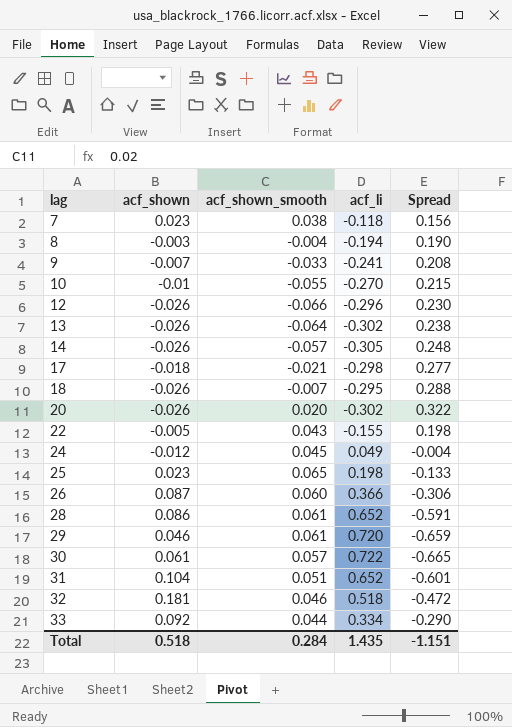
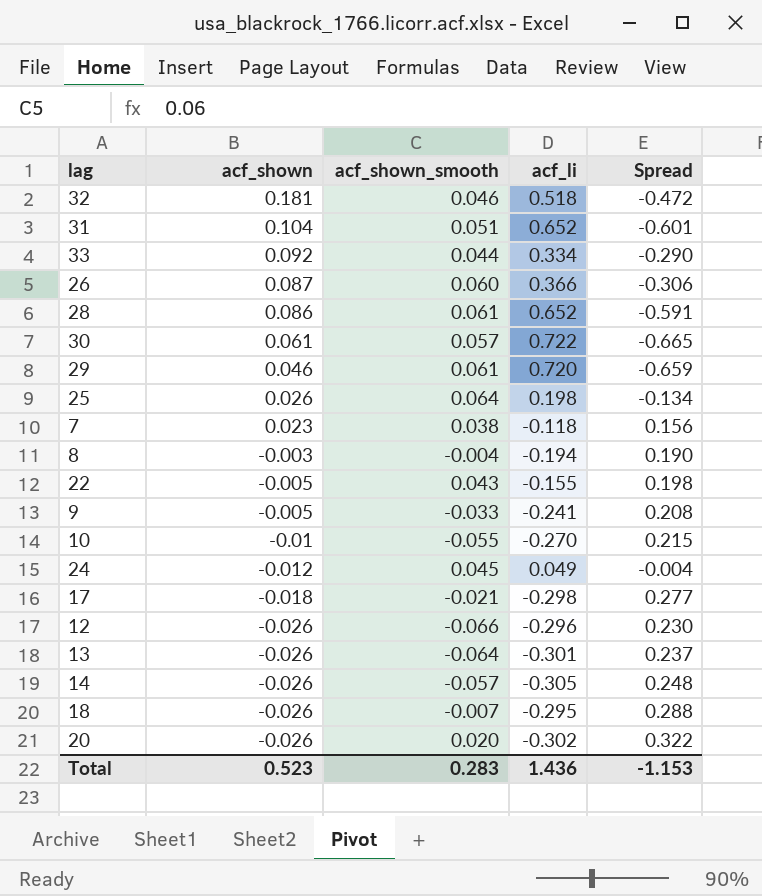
row order: lag ascending -> acf_shown descending
25 | acf_shown: 0.023 -> 0.026
25 | acf_shown_smooth: 0.065 -> 0.064
25 | Spread: -0.133 -> -0.134
9 | acf_shown: -0.007 -> -0.005
13 | acf_li: -0.302 -> -0.301
13 | Spread: 0.238 -> 0.237
Total | acf_shown: 0.518 -> 0.523
Total | acf_shown_smooth: 0.284 -> 0.283
Total | acf_li: 1.435 -> 1.436
Total | Spread: -1.151 -> -1.153

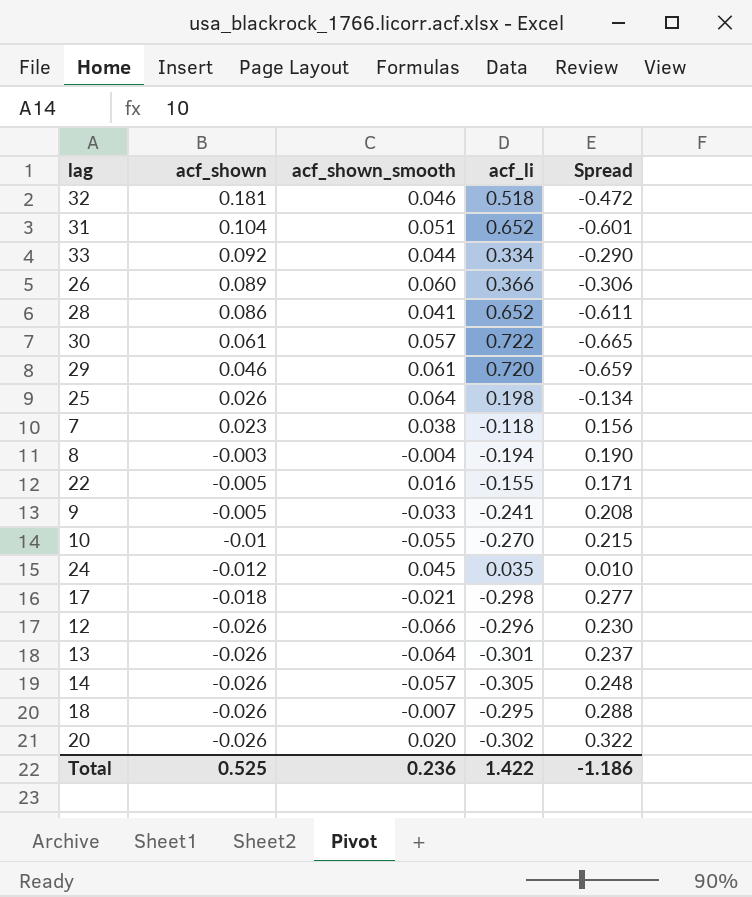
26 | acf_shown: 0.087 -> 0.089
28 | acf_shown_smooth: 0.061 -> 0.041
28 | Spread: -0.591 -> -0.611
22 | acf_shown_smooth: 0.043 -> 0.016
22 | Spread: 0.198 -> 0.171
24 | acf_li: 0.049 -> 0.035
24 | Spread: -0.004 -> 0.010
Total | acf_shown: 0.523 -> 0.525
Total | acf_shown_smooth: 0.283 -> 0.236
Total | acf_li: 1.436 -> 1.422
Total | Spread: -1.153 -> -1.186

